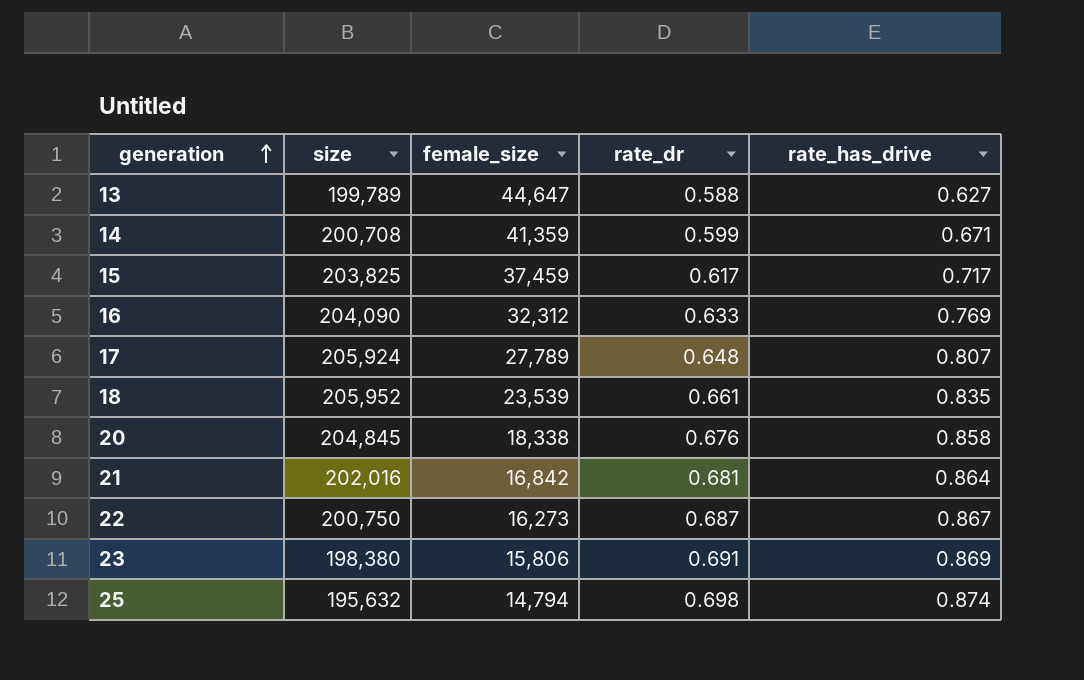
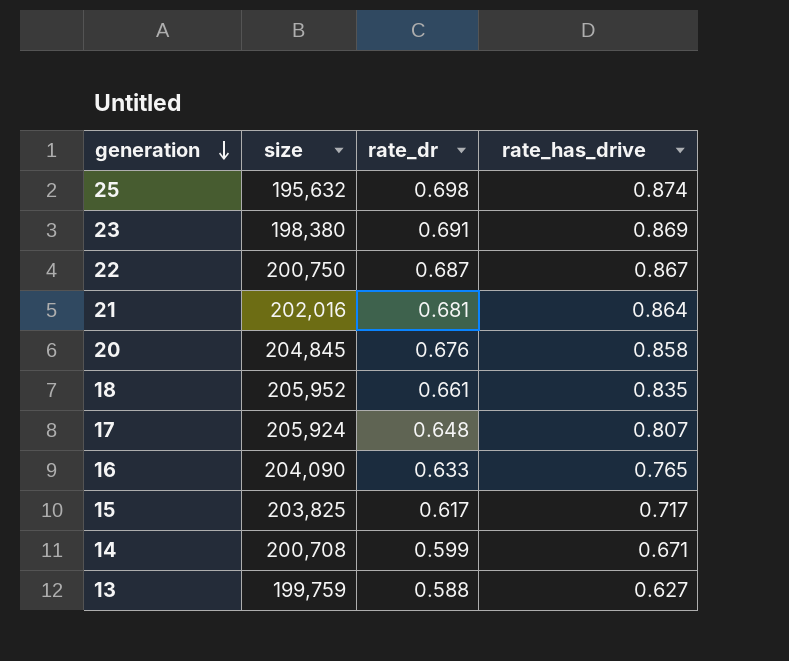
row order: generation ascending -> generation descending
column female_size | position: 3 -> none
16 | rate_has_drive: 0.769 -> 0.765
13 | size: 199,789 -> 199,759

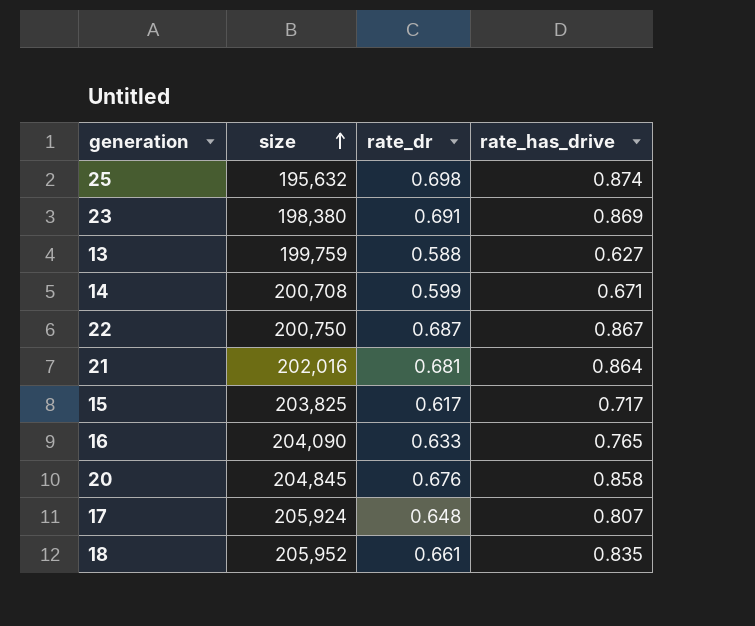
row order: generation descending -> size ascending

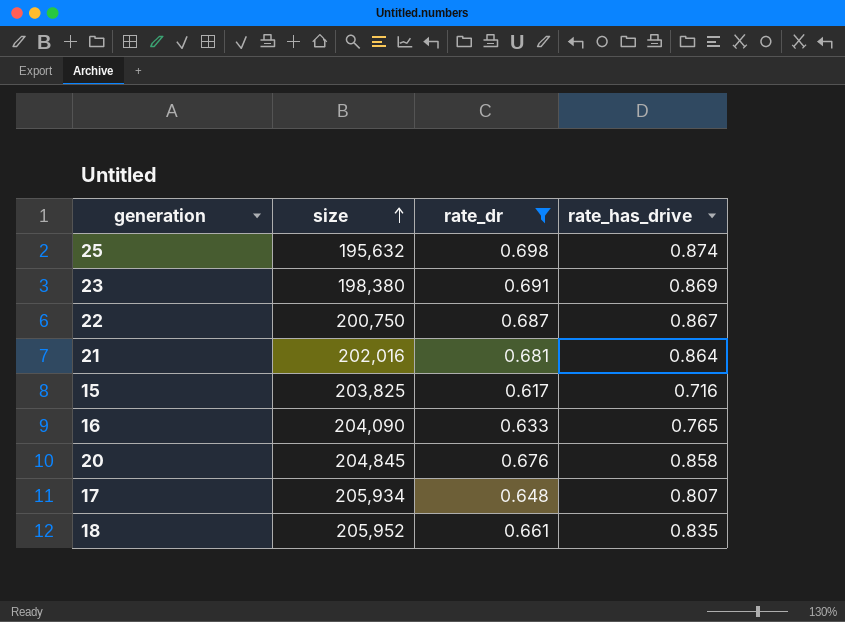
filter: none -> rate_dr >= 0.617
15 | rate_has_drive: 0.717 -> 0.716
17 | size: 205,924 -> 205,934

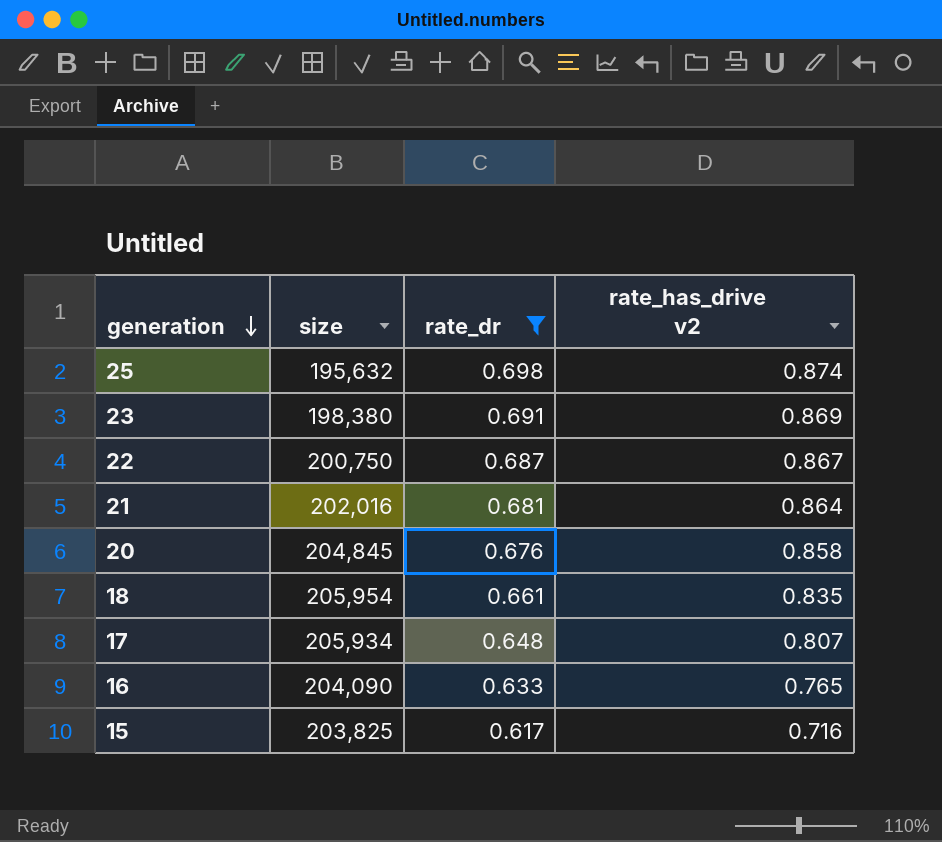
row order: size ascending -> generation descending
column name: rate_has_drive -> rate_has_drive v2
18 | size: 205,952 -> 205,954

